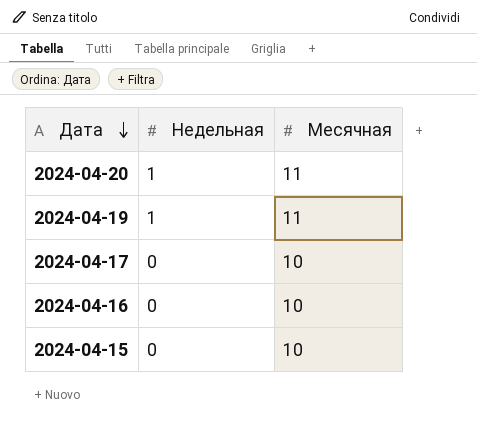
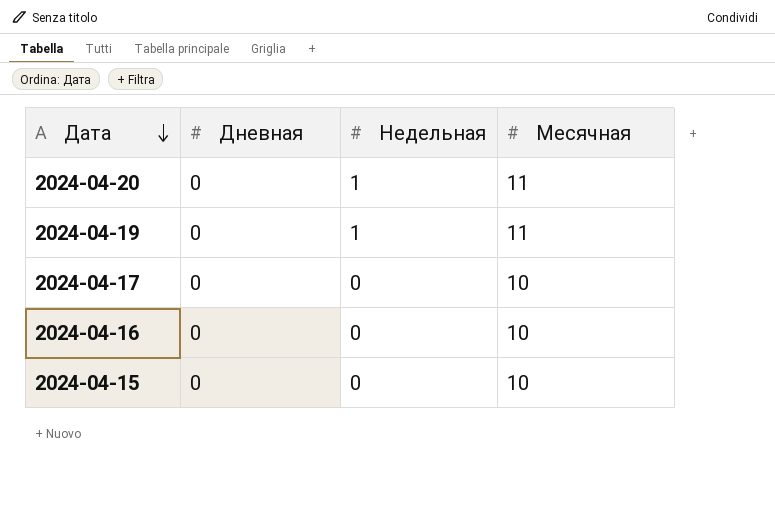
column Дневная | position: none -> 2

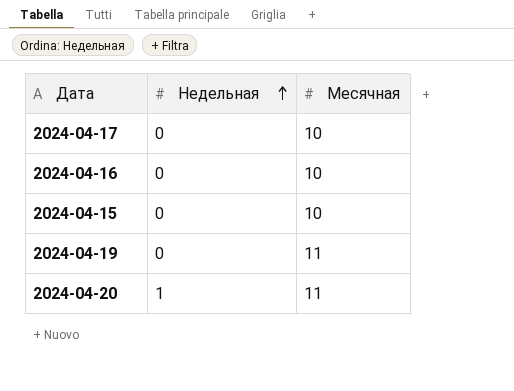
row order: Дата descending -> Недельная ascending
column Дневная | position: 2 -> none
2024-04-19 | Недельная: 1 -> 0

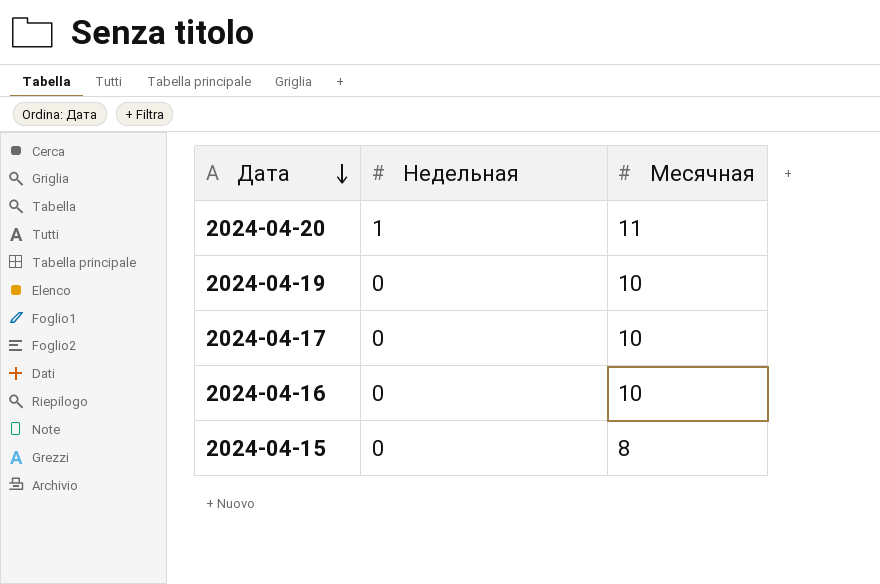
row order: Недельная ascending -> Дата descending
2024-04-19 | Месячная: 11 -> 10
2024-04-15 | Месячная: 10 -> 8

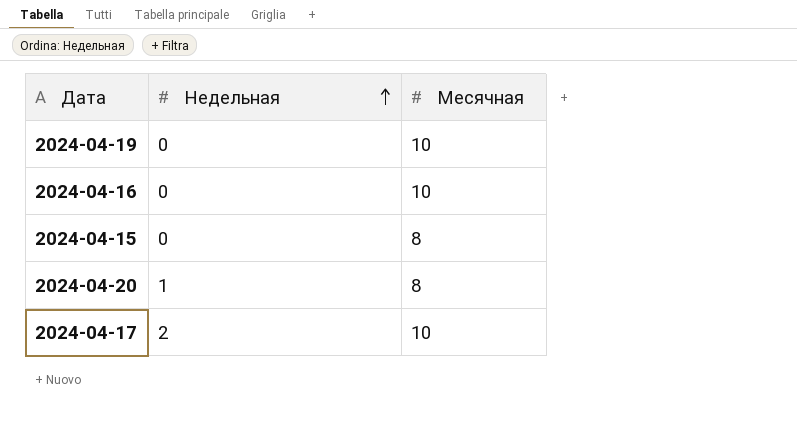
row order: Дата descending -> Недельная ascending
2024-04-20 | Месячная: 11 -> 8
2024-04-17 | Недельная: 0 -> 2

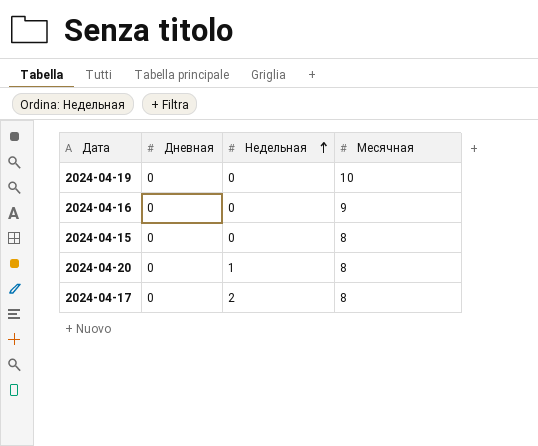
column Дневная | position: none -> 2
2024-04-16 | Месячная: 10 -> 9
2024-04-17 | Месячная: 10 -> 8

